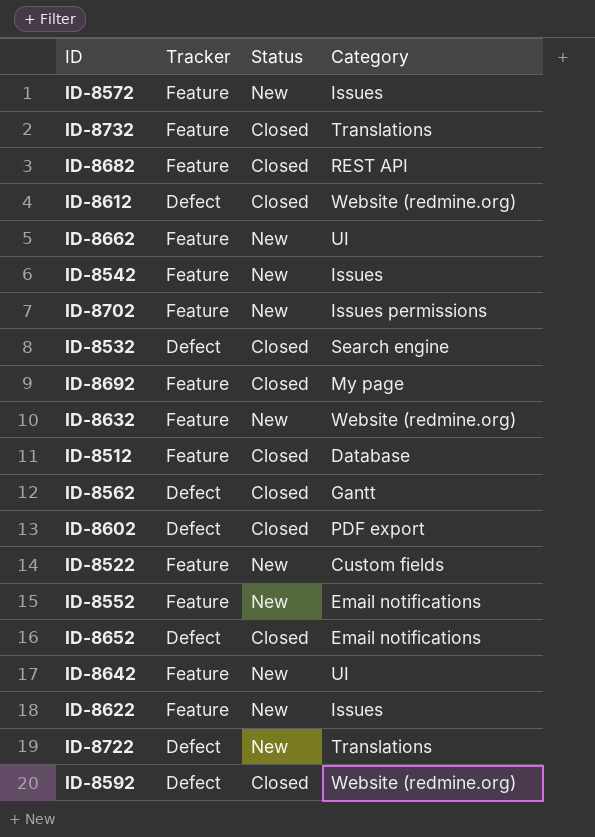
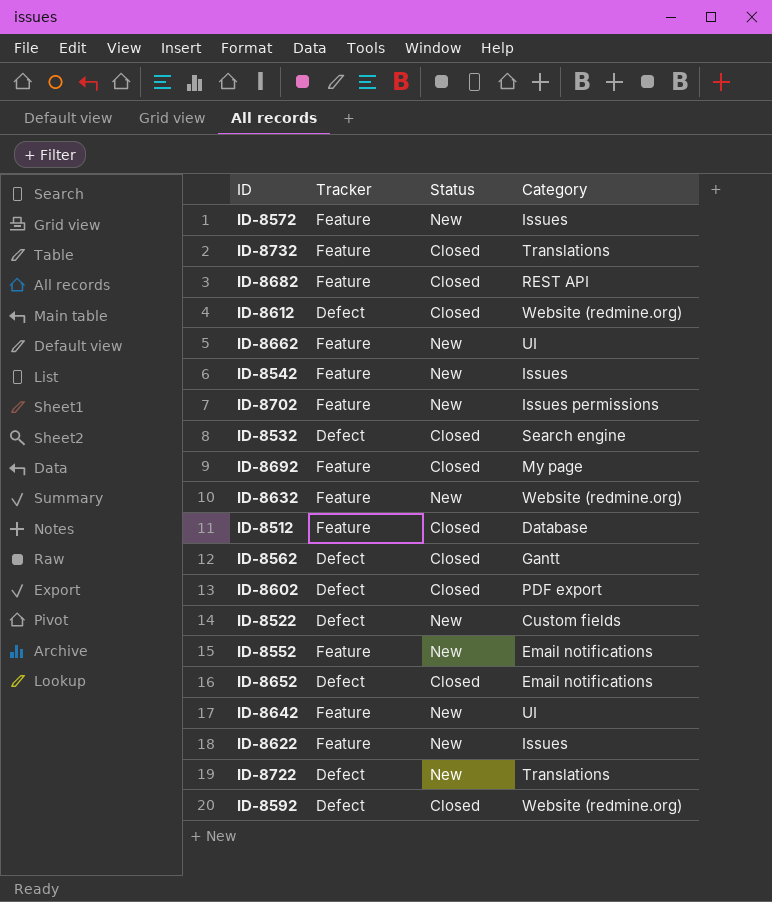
ID-8522 | Tracker: Feature -> Defect

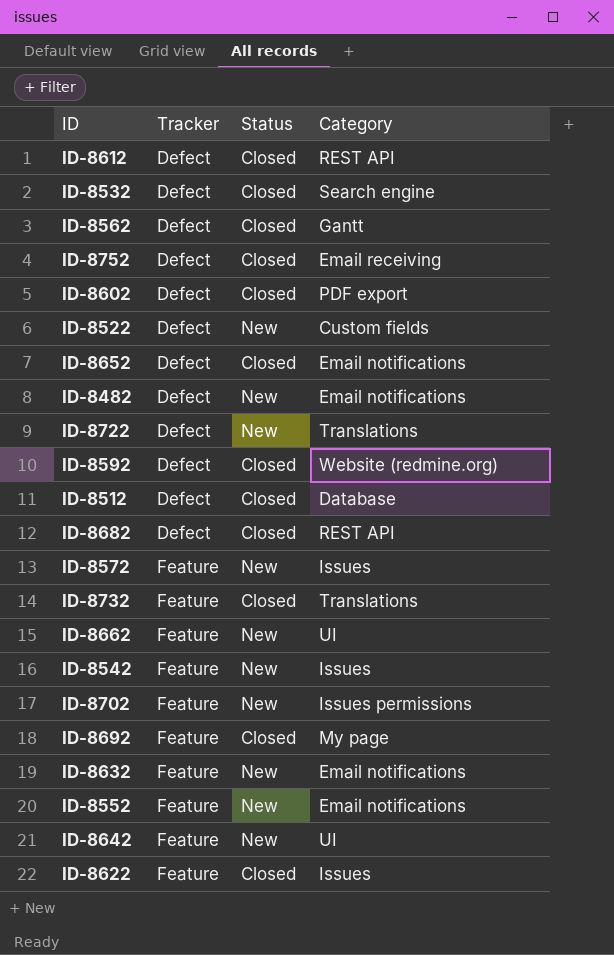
row order: none -> Tracker ascending
ID-8612 | Category: Website (redmine.org) -> REST API
row ID-8752: none -> Defect | Closed | Email receiving
row ID-8482: none -> Defect | New | Email notifications
ID-8512 | Tracker: Feature -> Defect
ID-8682 | Tracker: Feature -> Defect
ID-8632 | Category: Website (redmine.org) -> Email notifications
ID-8622 | Status: New -> Closed

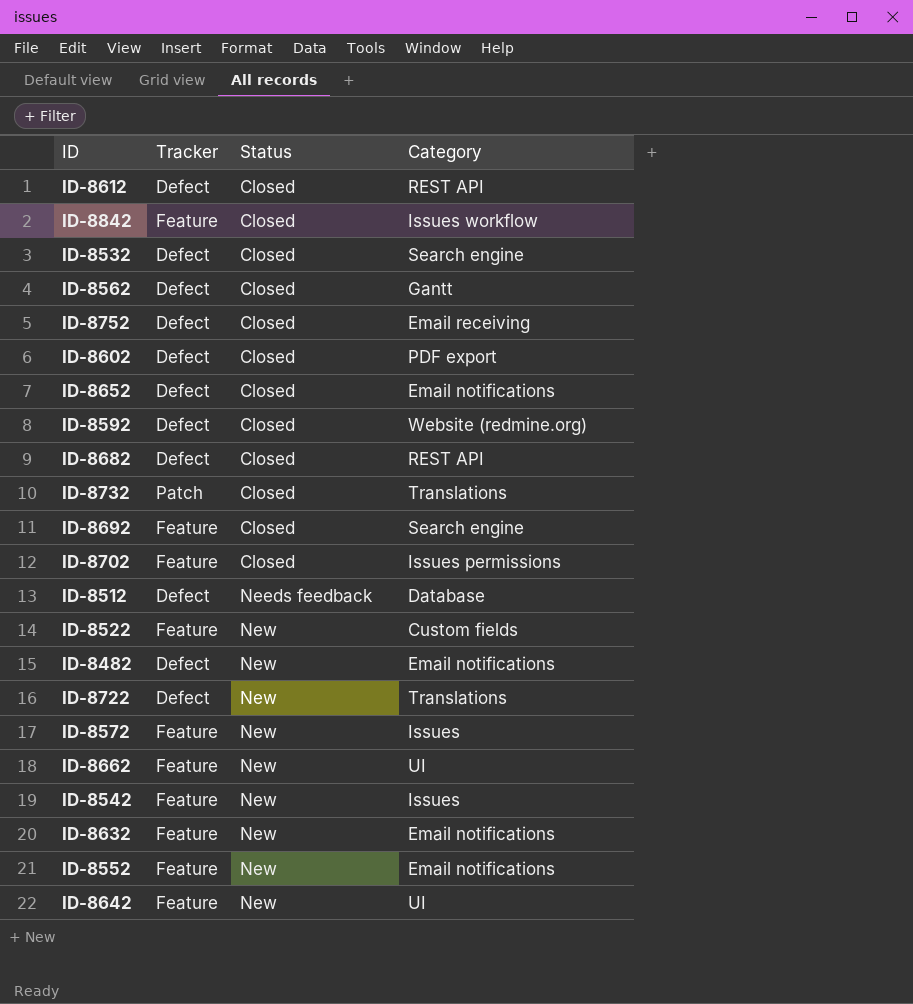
row order: Tracker ascending -> Status ascending
row ID-8622: Feature | Closed | Issues -> none
row ID-8842: none -> Feature | Closed | Issues workflow
ID-8732 | Tracker: Feature -> Patch
ID-8692 | Category: My page -> Search engine
ID-8702 | Status: New -> Closed
ID-8512 | Status: Closed -> Needs feedback
ID-8522 | Tracker: Defect -> Feature

